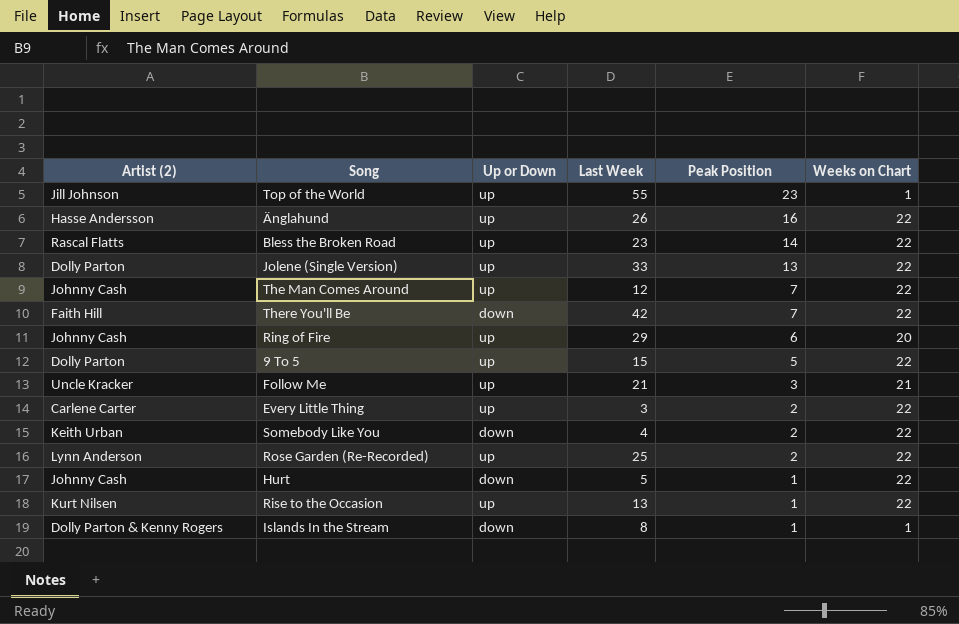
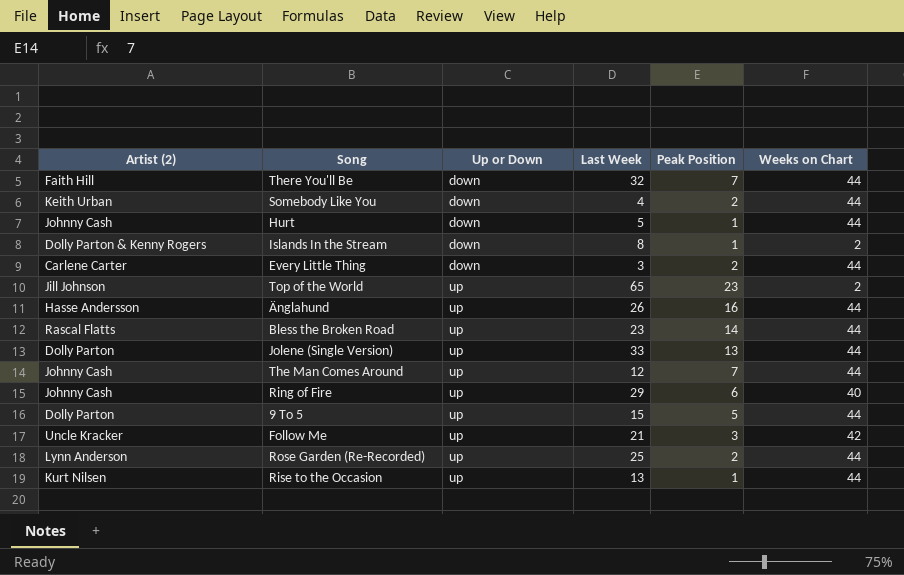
row order: Peak Position descending -> Up or Down ascending
There You'll Be | Last Week: 42 -> 32
There You'll Be | Weeks on Chart: 22 -> 44
Somebody Like You | Weeks on Chart: 22 -> 44
Hurt | Weeks on Chart: 22 -> 44
Islands In the Stream | Weeks on Chart: 1 -> 2
Every Little Thing | Up or Down: up -> down
Every Little Thing | Weeks on Chart: 22 -> 44
Top of the World | Last Week: 55 -> 65
Top of the World | Weeks on Chart: 1 -> 2
Änglahund | Weeks on Chart: 22 -> 44
Bless the Broken Road | Weeks on Chart: 22 -> 44
Jolene (Single Version) | Weeks on Chart: 22 -> 44
The Man Comes Around | Weeks on Chart: 22 -> 44
Ring of Fire | Weeks on Chart: 20 -> 40
9 To 5 | Weeks on Chart: 22 -> 44
Follow Me | Weeks on Chart: 21 -> 42
Rose Garden (Re-Recorded) | Weeks on Chart: 22 -> 44
Rise to the Occasion | Weeks on Chart: 22 -> 44

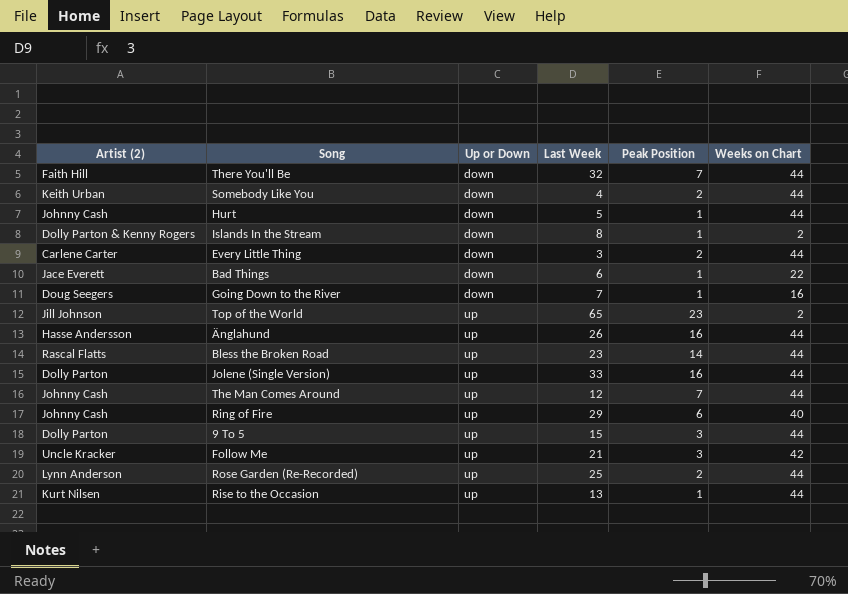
row Bad Things: none -> Jace Everett | down | 6 | 1 | 22
row Going Down to the River: none -> Doug Seegers | down | 7 | 1 | 16
Jolene (Single Version) | Peak Position: 13 -> 16
9 To 5 | Peak Position: 5 -> 3

